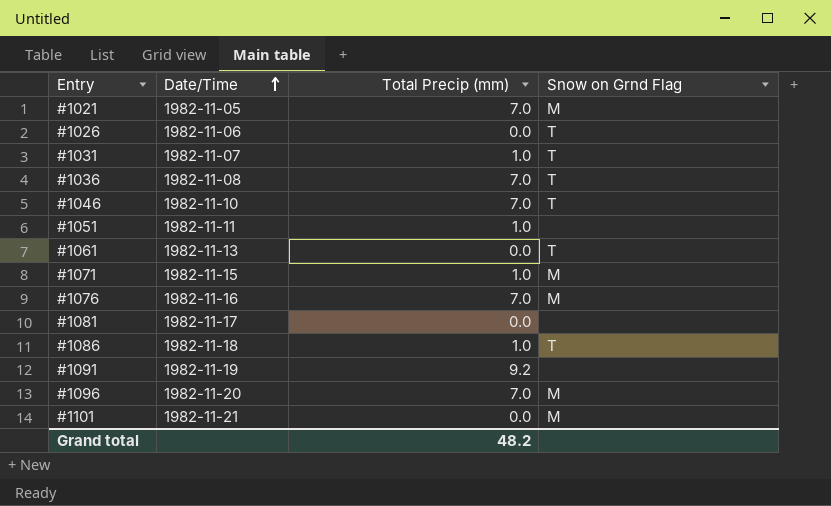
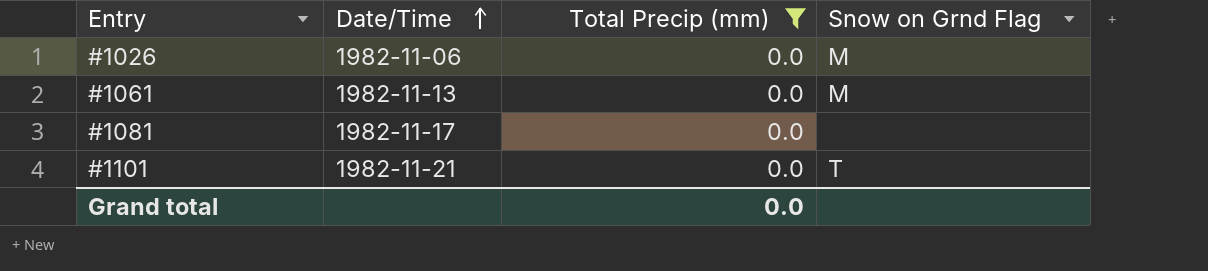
filter: none -> Total Precip (mm) = 0.0
#1026 | Snow on Grnd Flag: T -> M
#1061 | Snow on Grnd Flag: T -> M
#1101 | Snow on Grnd Flag: M -> T
Grand total | Total Precip (mm): 48.2 -> 0.0

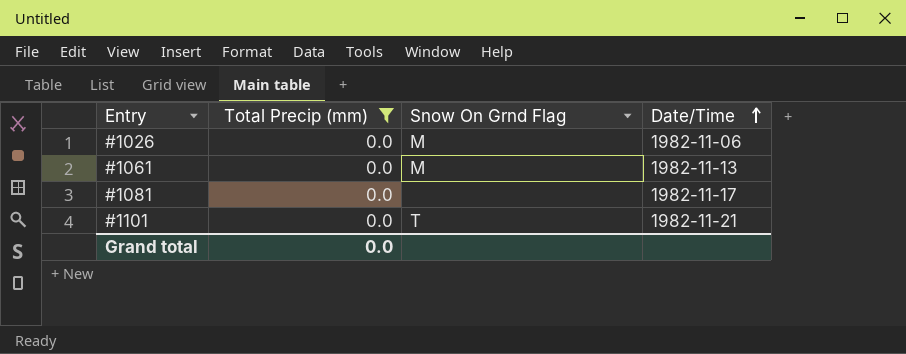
column name: Snow on Grnd Flag -> Snow On Grnd Flag
column Date/Time | position: 2 -> 4

